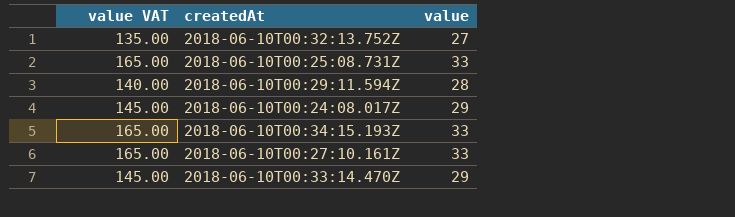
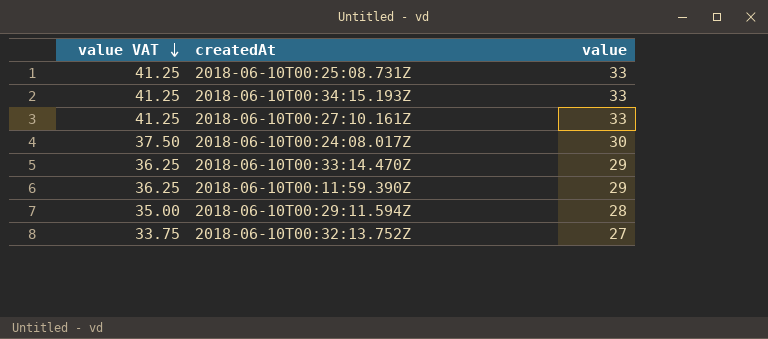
row order: none -> value VAT descending
column value VAT | formula: [value] * 5 -> [value] * 1.25
2018-06-10T00:24:08.017Z | value: 29 -> 30
row 2018-06-10T00:11:59.390Z: none -> 36.25 | 29

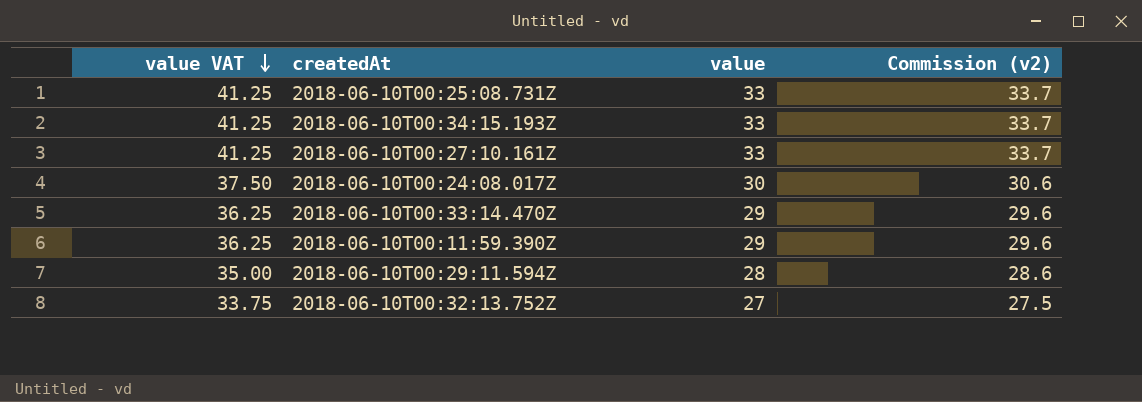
column Commission (v2) | formula: none -> [value] * 1.02

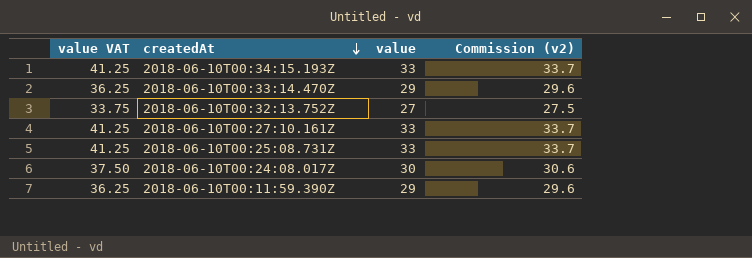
row order: value VAT descending -> createdAt descending
row 2018-06-10T00:29:11.594Z: 35.00 | 28 | 28.6 -> none

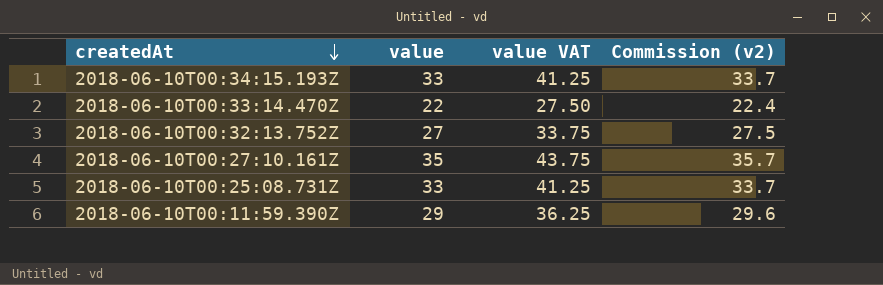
column value VAT | position: 1 -> 3
row 2018-06-10T00:24:08.017Z: 37.50 | 30 | 30.6 -> none
2018-06-10T00:33:14.470Z | value: 29 -> 22
2018-06-10T00:33:14.470Z | value VAT: 36.25 -> 27.50
2018-06-10T00:33:14.470Z | Commission (v2): 29.6 -> 22.4
2018-06-10T00:27:10.161Z | value: 33 -> 35
2018-06-10T00:27:10.161Z | value VAT: 41.25 -> 43.75
2018-06-10T00:27:10.161Z | Commission (v2): 33.7 -> 35.7

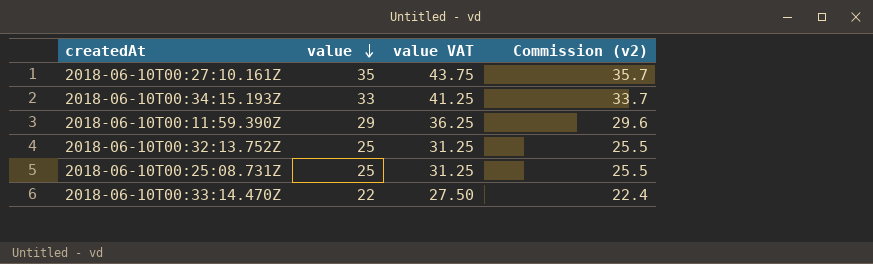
row order: createdAt descending -> value descending
2018-06-10T00:32:13.752Z | value: 27 -> 25
2018-06-10T00:32:13.752Z | value VAT: 33.75 -> 31.25
2018-06-10T00:32:13.752Z | Commission (v2): 27.5 -> 25.5
2018-06-10T00:25:08.731Z | value: 33 -> 25
2018-06-10T00:25:08.731Z | value VAT: 41.25 -> 31.25
2018-06-10T00:25:08.731Z | Commission (v2): 33.7 -> 25.5

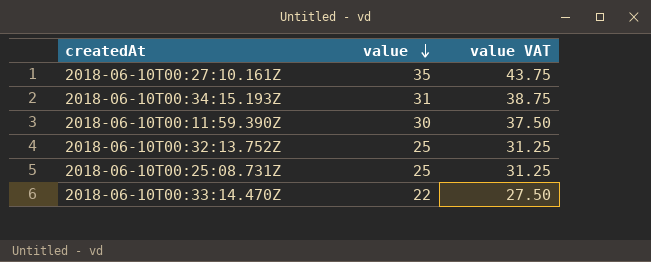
column Commission (v2) | formula: [value] * 1.02 -> none
2018-06-10T00:34:15.193Z | value: 33 -> 31
2018-06-10T00:34:15.193Z | value VAT: 41.25 -> 38.75
2018-06-10T00:11:59.390Z | value: 29 -> 30
2018-06-10T00:11:59.390Z | value VAT: 36.25 -> 37.50

